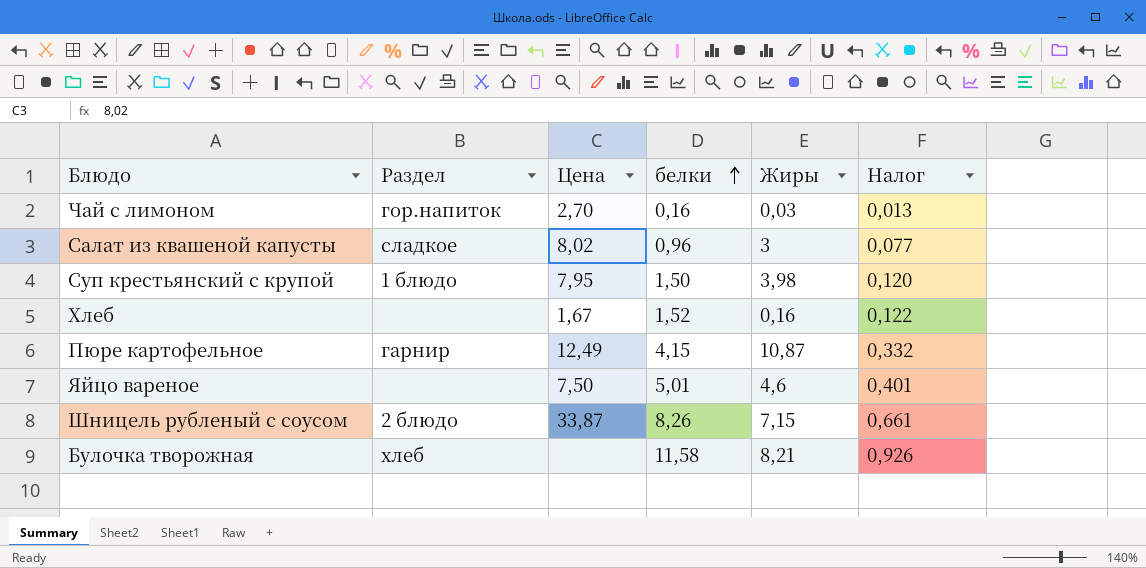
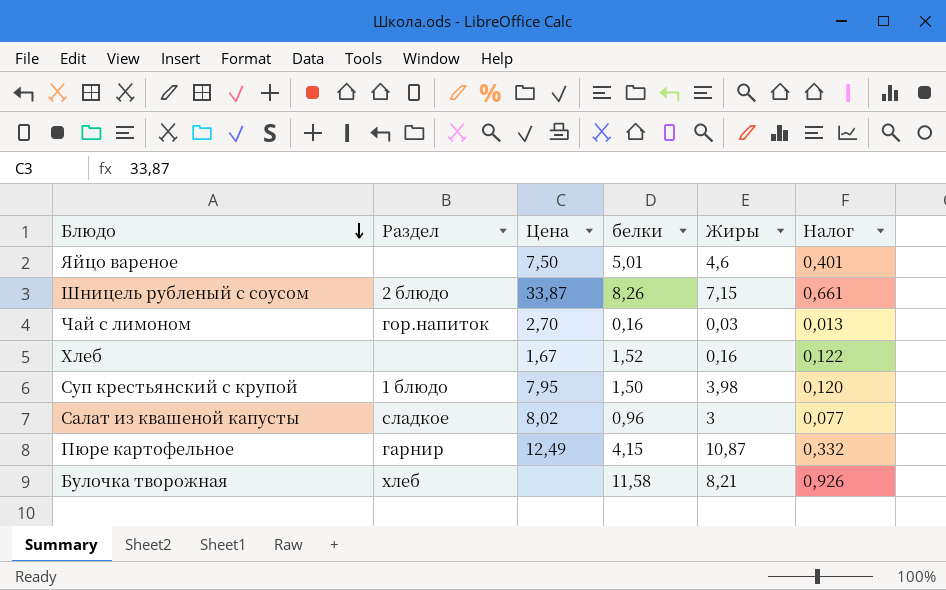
row order: белки ascending -> Блюдо descending

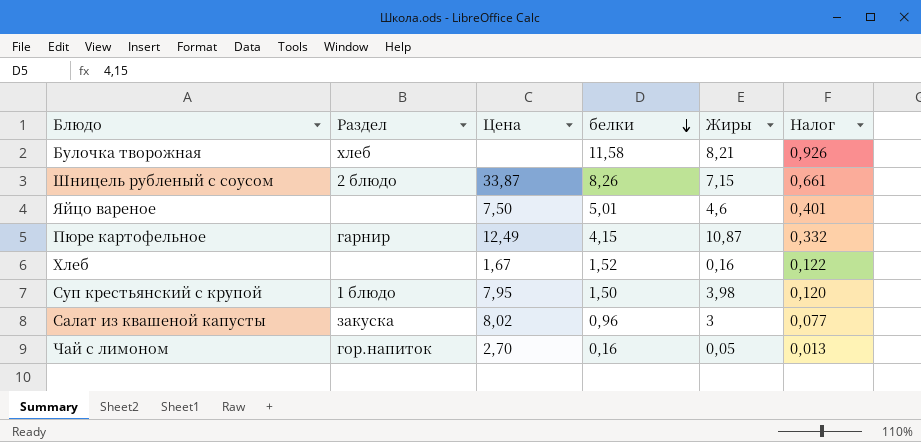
row order: Блюдо descending -> белки descending
Салат из квашеной капусты | Раздел: сладкое -> закуска
Чай с лимоном | Жиры: 0,03 -> 0,05

